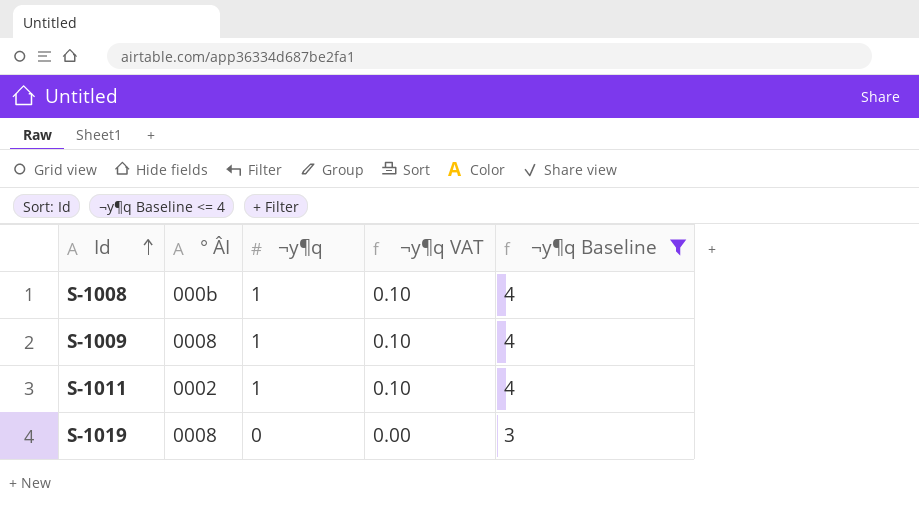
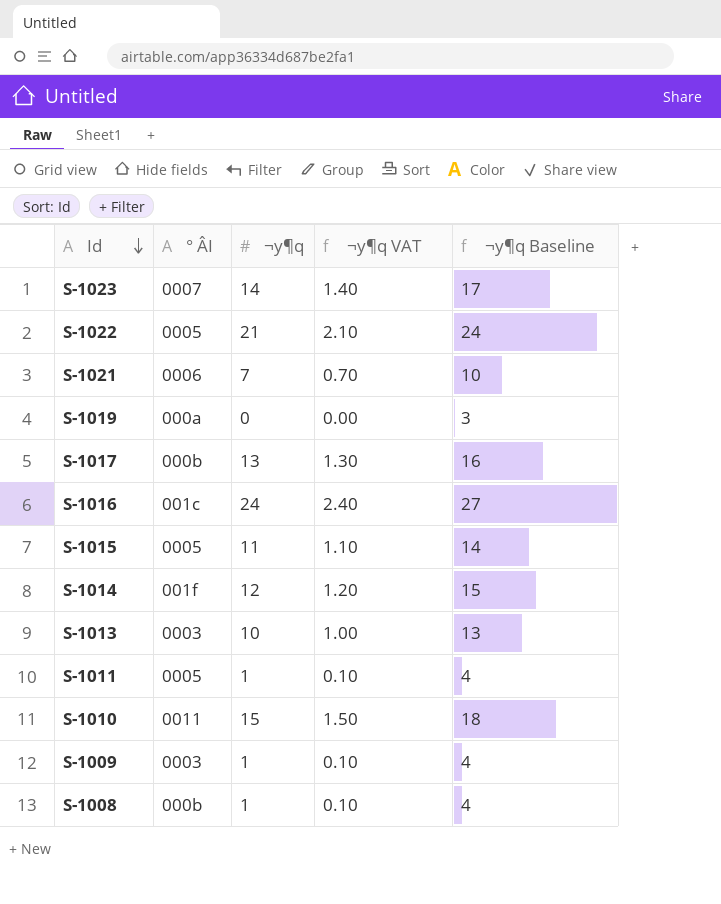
filter: ¬y¶q Baseline <= 4 -> none
row order: Id ascending -> Id descending
S-1019 | ° ÂI: 0008 -> 000a
S-1011 | ° ÂI: 0002 -> 0005
S-1009 | ° ÂI: 0008 -> 0003

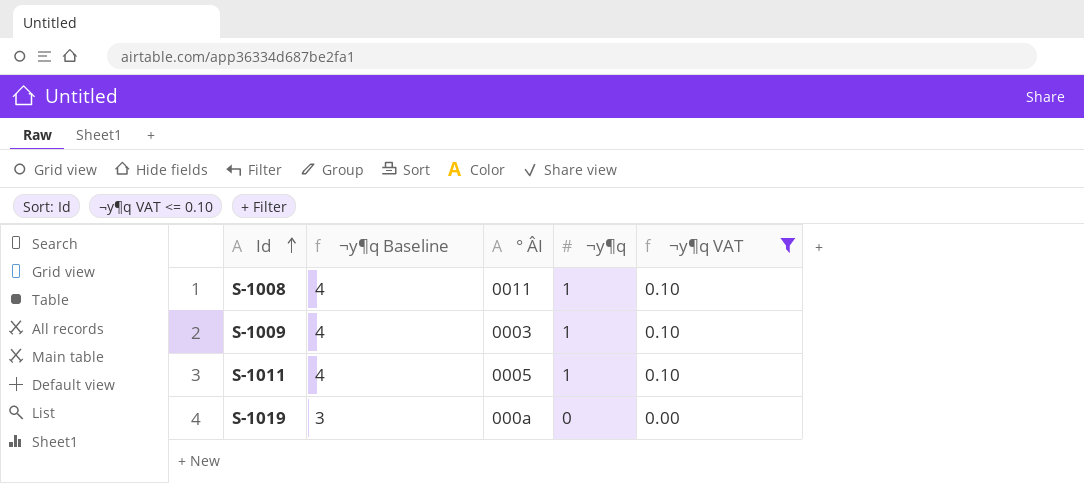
filter: none -> ¬y¶q VAT <= 0.10
row order: Id descending -> Id ascending
column ¬y¶q Baseline | position: 5 -> 2
S-1008 | ° ÂI: 000b -> 0011

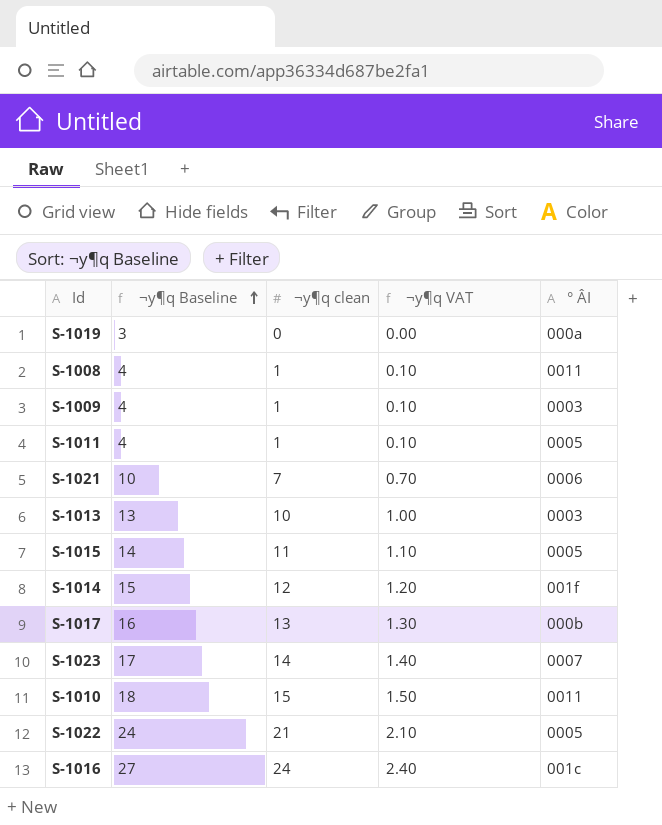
filter: ¬y¶q VAT <= 0.10 -> none
row order: Id ascending -> ¬y¶q Baseline ascending
column name: ¬y¶q -> ¬y¶q clean
column ° ÂI | position: 3 -> 5

